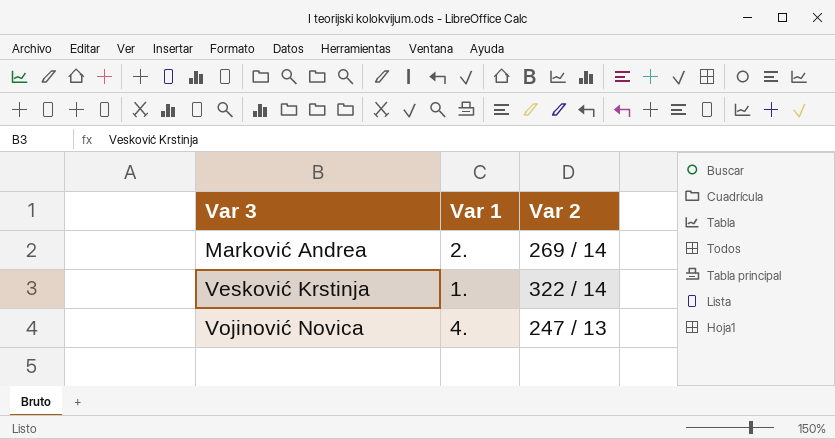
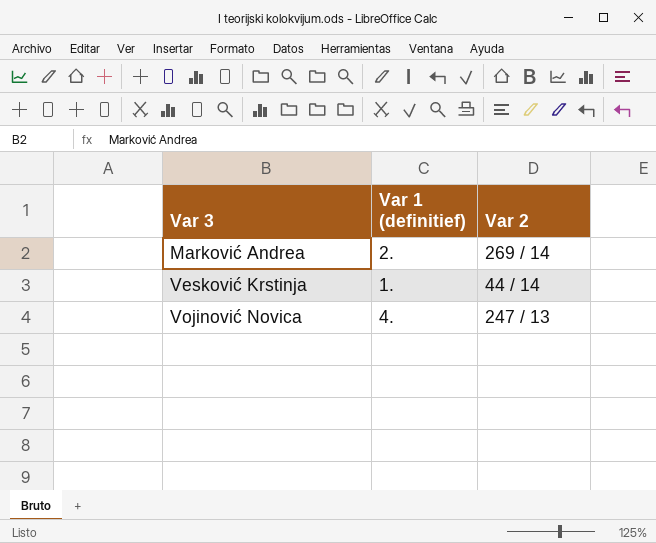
column name: Var 1 -> Var 1 (definitief)
Vesković Krstinja | Var 2: 322 / 14 -> 44 / 14

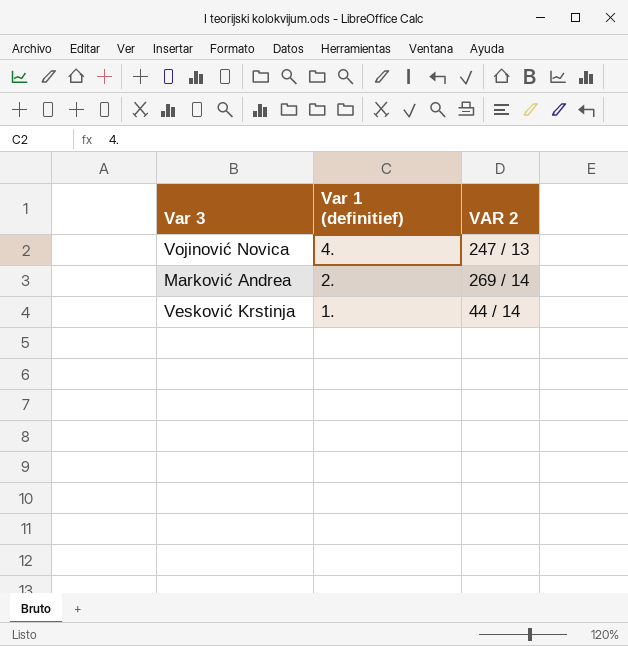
row order: Var 3 ascending -> Var 1 (definitief) descending
column name: Var 2 -> VAR 2

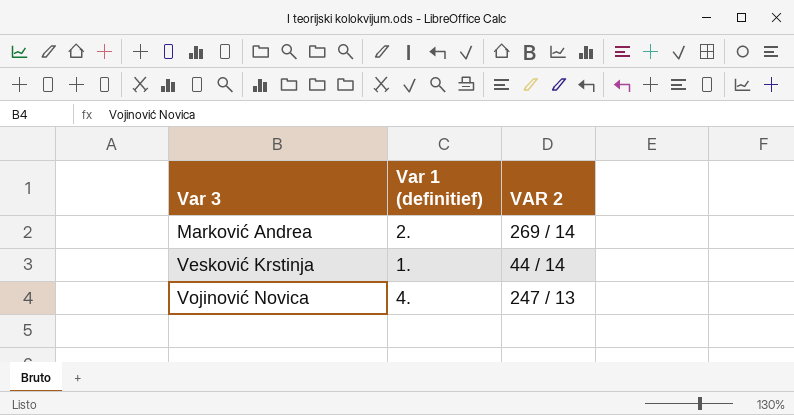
row order: Var 1 (definitief) descending -> Var 3 ascending

